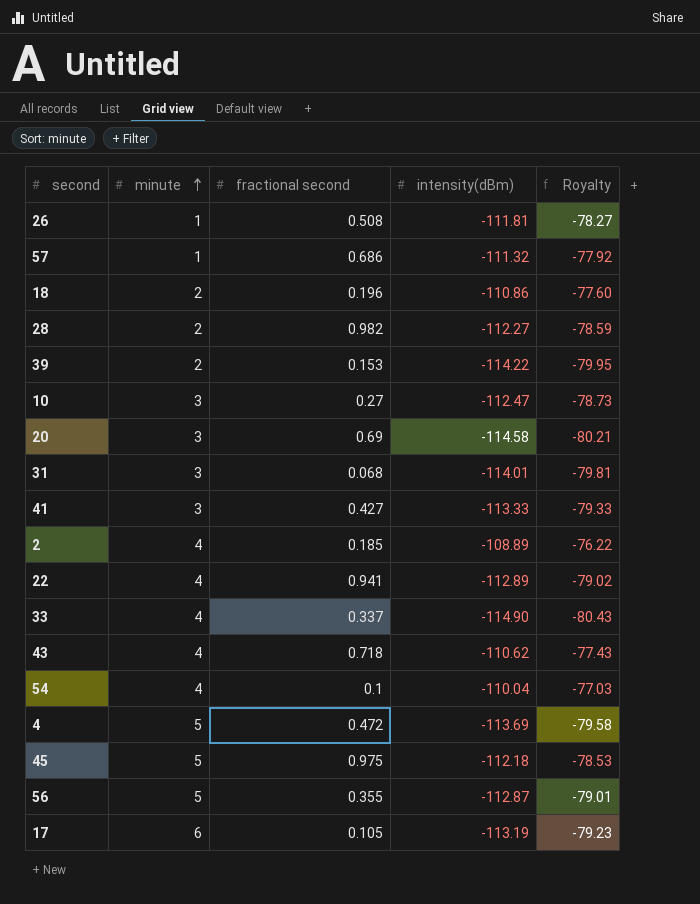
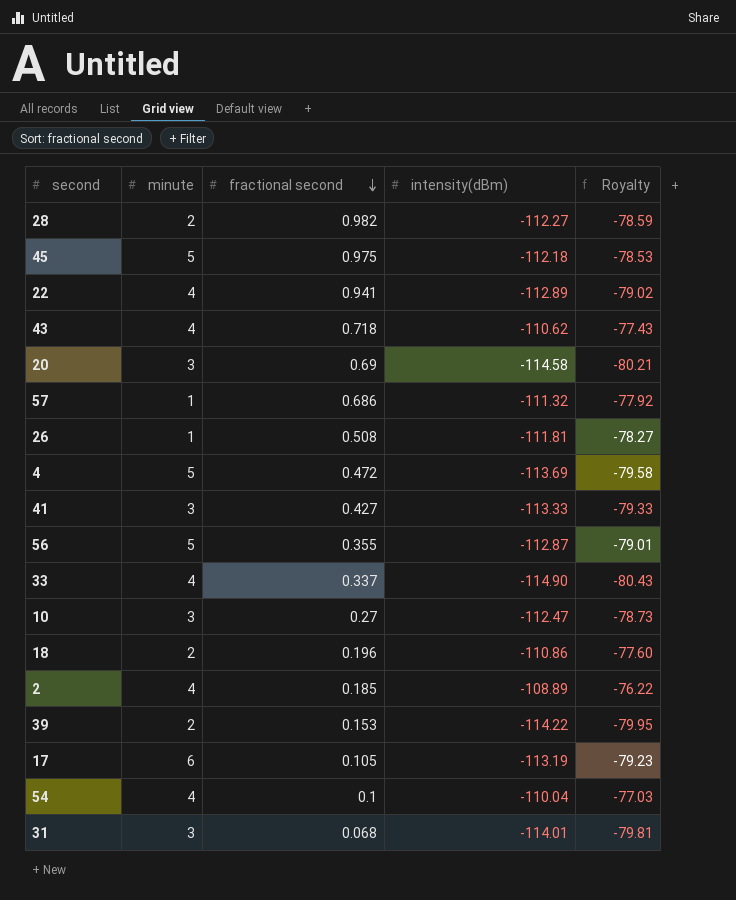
row order: minute ascending -> fractional second descending

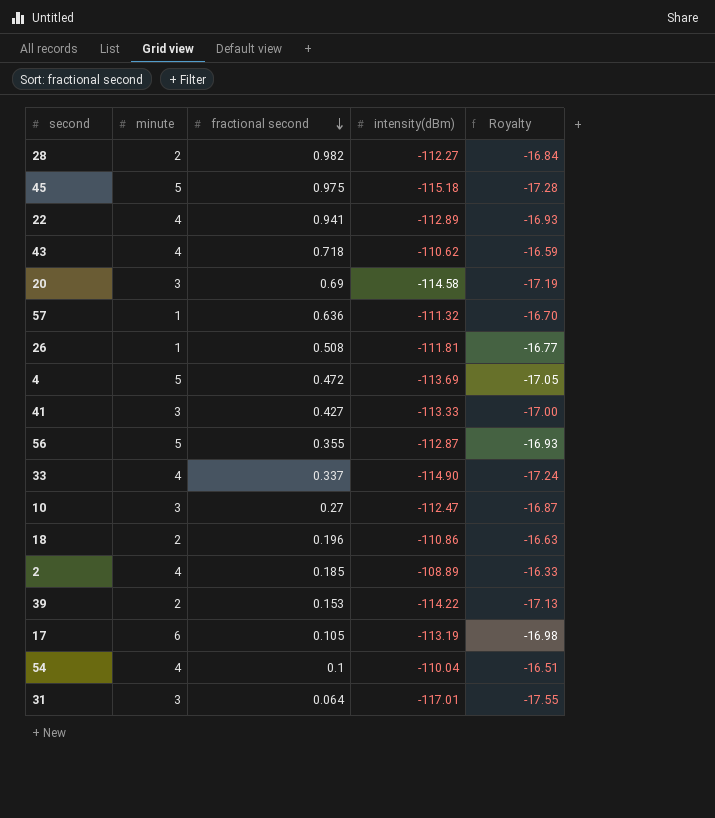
column Royalty | formula: [intensity(dBm)] * 0.7 -> [intensity(dBm)] * 0.15
45 | intensity(dBm): -112.18 -> -115.18
57 | fractional second: 0.686 -> 0.636
31 | fractional second: 0.068 -> 0.064
31 | intensity(dBm): -114.01 -> -117.01

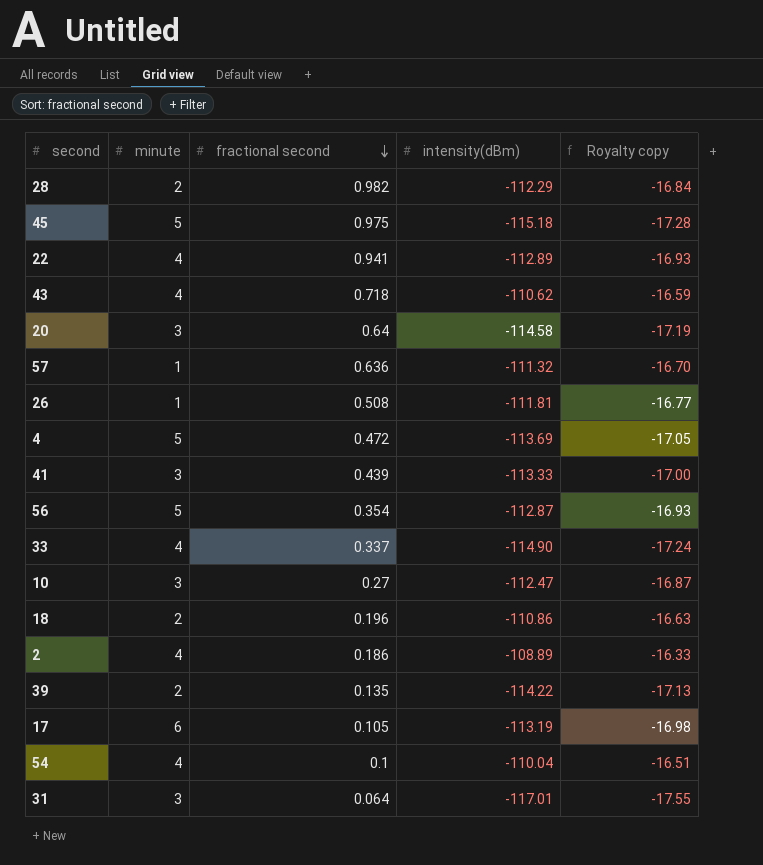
column name: Royalty -> Royalty copy
28 | intensity(dBm): -112.27 -> -112.29
20 | fractional second: 0.69 -> 0.64
41 | fractional second: 0.427 -> 0.439
56 | fractional second: 0.355 -> 0.354
2 | fractional second: 0.185 -> 0.186
39 | fractional second: 0.153 -> 0.135

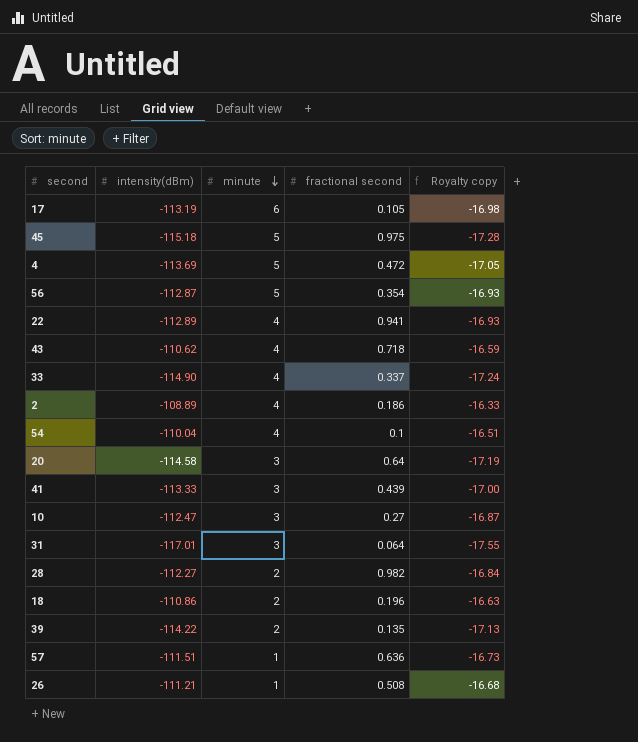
row order: fractional second descending -> minute descending
column intensity(dBm) | position: 4 -> 2
28 | intensity(dBm): -112.29 -> -112.27
57 | intensity(dBm): -111.32 -> -111.51
57 | Royalty copy: -16.70 -> -16.73
26 | intensity(dBm): -111.81 -> -111.21
26 | Royalty copy: -16.77 -> -16.68

